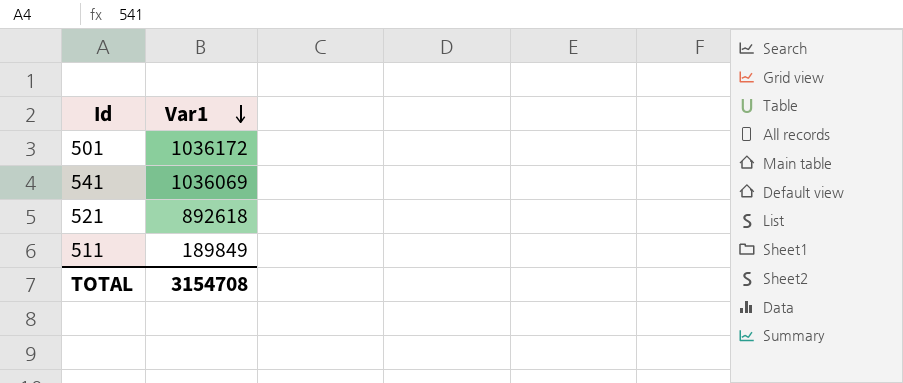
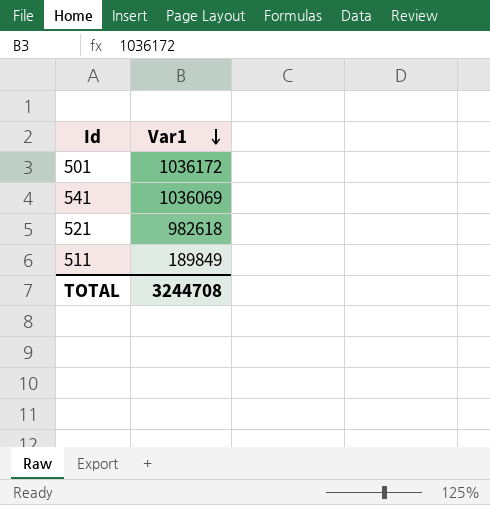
521 | Var1: 892618 -> 982618
TOTAL | Var1: 3154708 -> 3244708

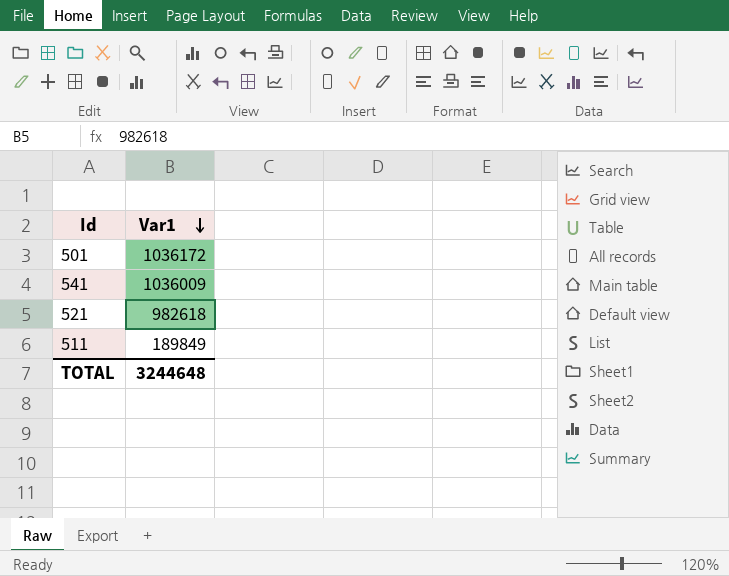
541 | Var1: 1036069 -> 1036009
TOTAL | Var1: 3244708 -> 3244648

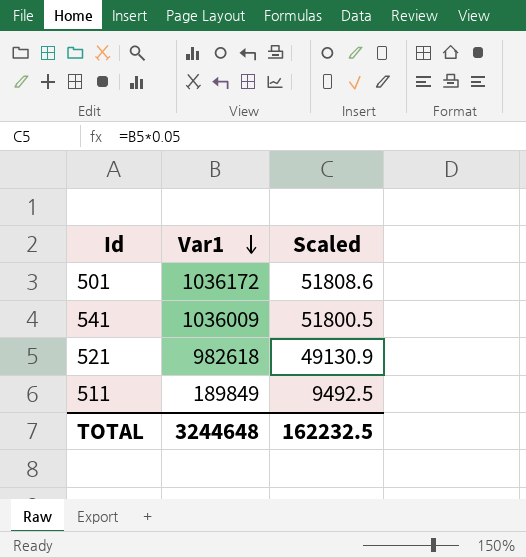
column Scaled | formula: none -> [Var1] * 0.05

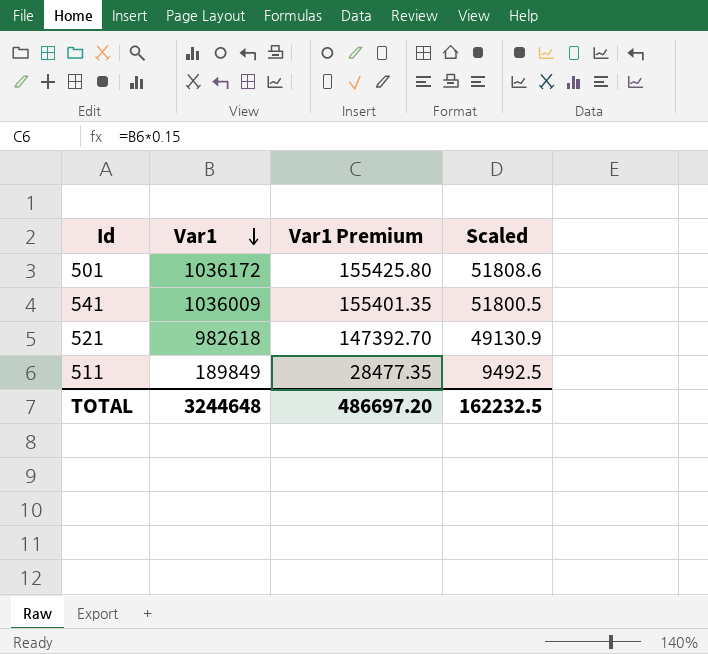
column Var1 Premium | formula: none -> [Var1] * 0.15

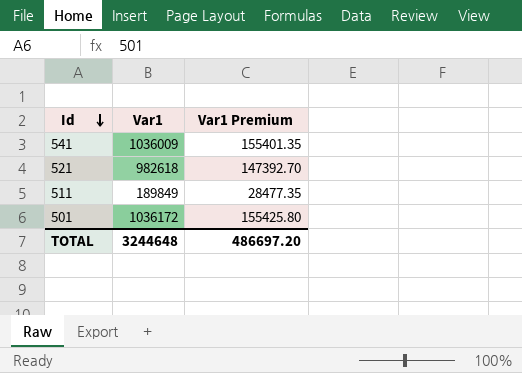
row order: Var1 descending -> Id descending
column Scaled | formula: [Var1] * 0.05 -> none

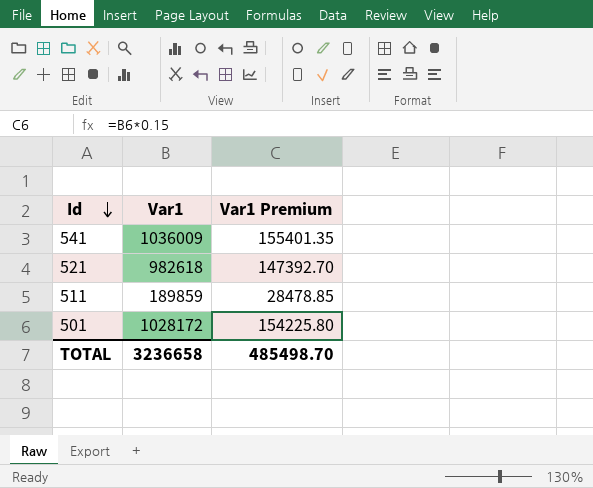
511 | Var1: 189849 -> 189859
511 | Var1 Premium: 28477.35 -> 28478.85
501 | Var1: 1036172 -> 1028172
501 | Var1 Premium: 155425.80 -> 154225.80
TOTAL | Var1: 3244648 -> 3236658
TOTAL | Var1 Premium: 486697.20 -> 485498.70

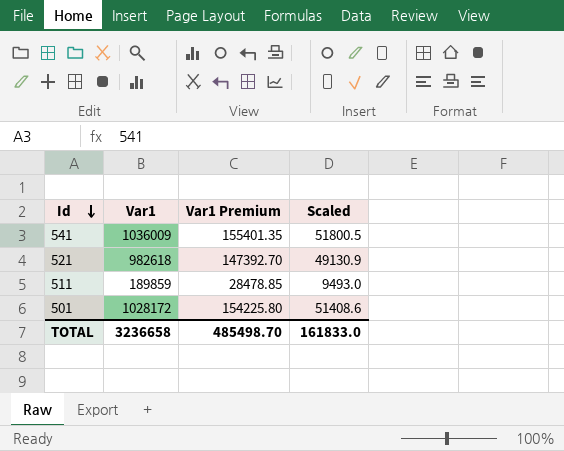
column Scaled | formula: none -> [Var1] * 0.05

